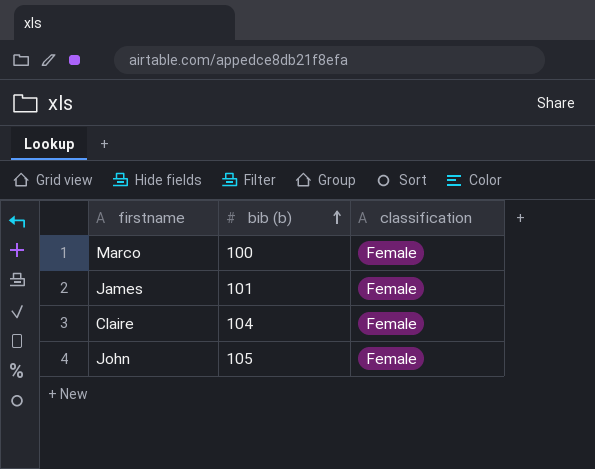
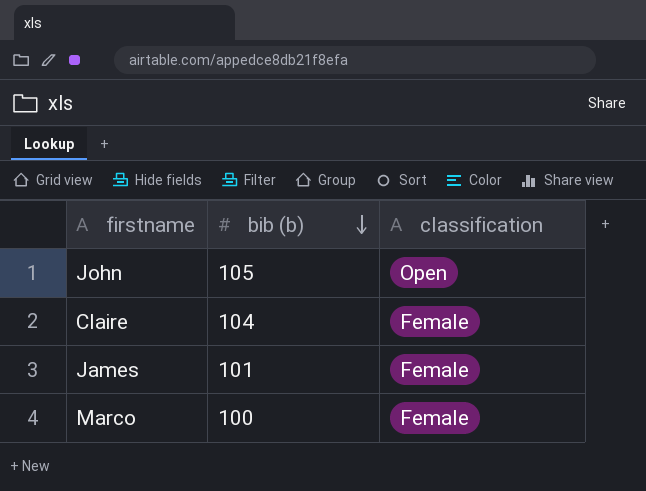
row order: bib (b) ascending -> bib (b) descending
John | classification: Female -> Open

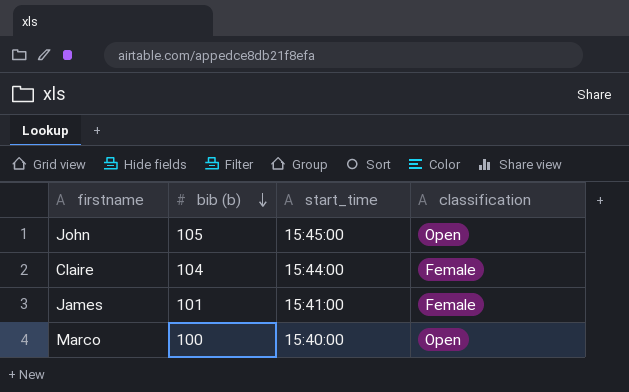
column start_time | position: none -> 3
Marco | classification: Female -> Open

